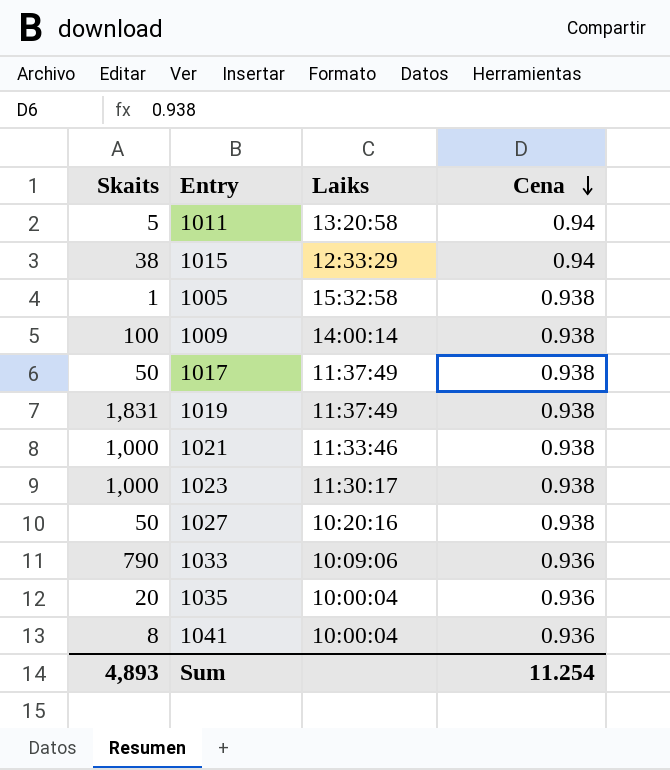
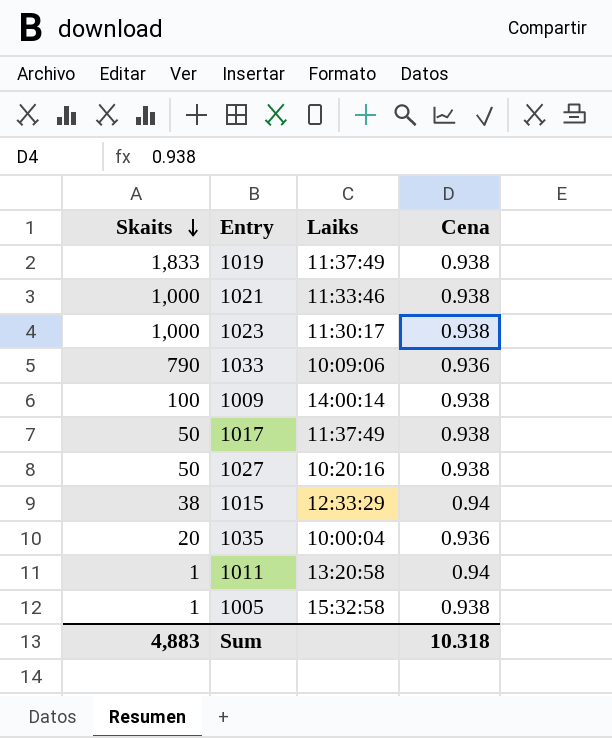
row order: Cena descending -> Skaits descending
row 1041: 8 | 10:00:04 | 0.936 -> none
1019 | Skaits: 1,831 -> 1,833
1011 | Skaits: 5 -> 1
Sum | Skaits: 4,893 -> 4,883
Sum | Cena: 11.254 -> 10.318

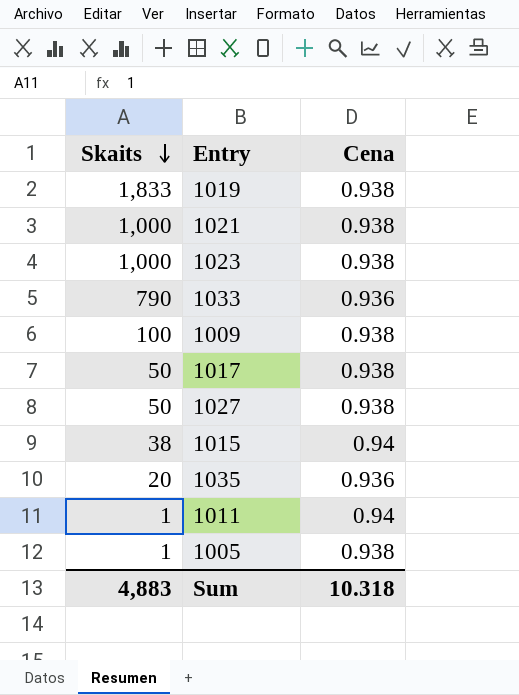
column Laiks | position: 3 -> none

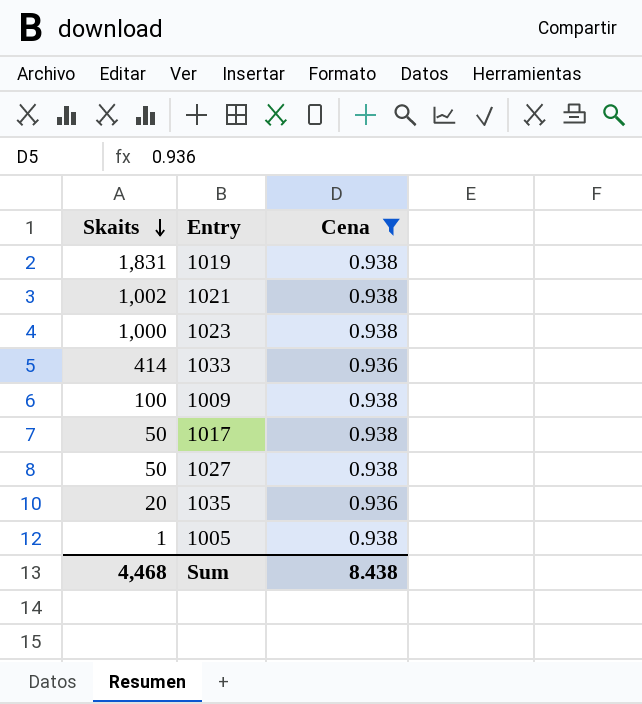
filter: none -> Cena != 0.94
1019 | Skaits: 1,833 -> 1,831
1021 | Skaits: 1,000 -> 1,002
1033 | Skaits: 790 -> 414
Sum | Skaits: 4,883 -> 4,468
Sum | Cena: 10.318 -> 8.438

